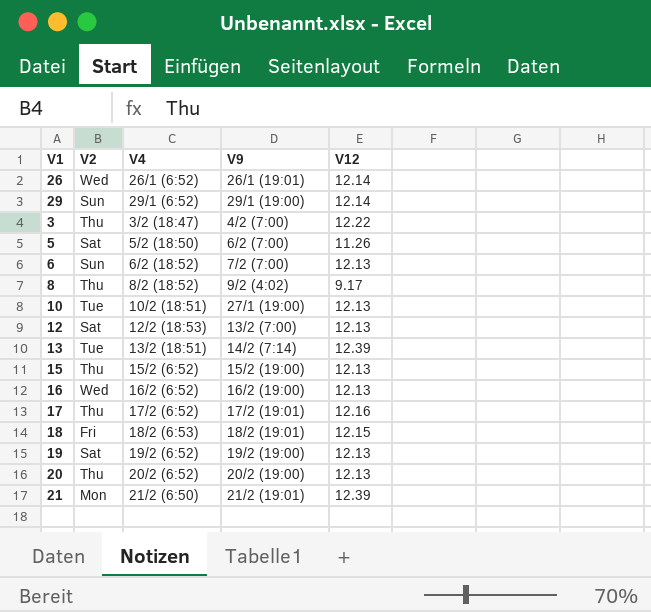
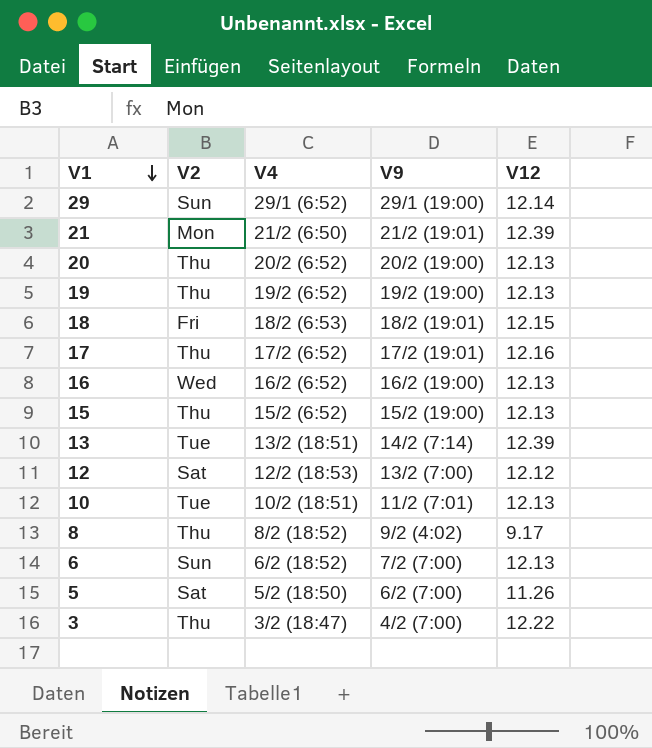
row order: none -> V1 descending
row 26: Wed | 26/1 (6:52) | 26/1 (19:01) | 12.14 -> none
19 | V2: Sat -> Thu
12 | V12: 12.13 -> 12.12
10 | V9: 27/1 (19:00) -> 11/2 (7:01)

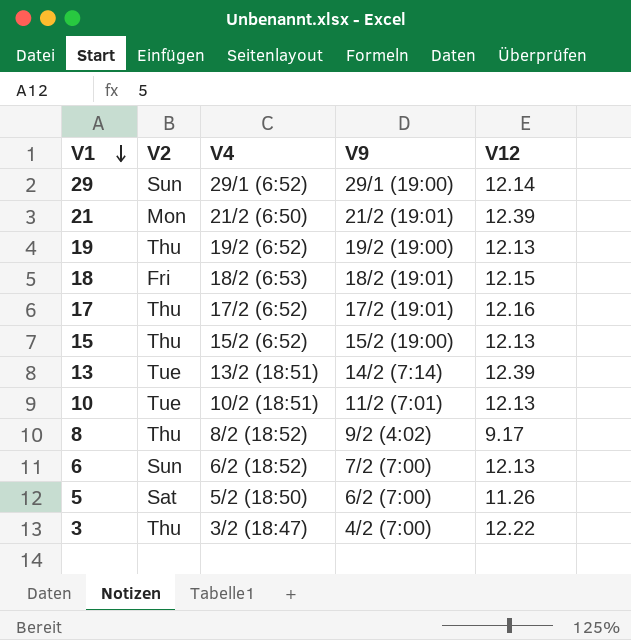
row 20: Thu | 20/2 (6:52) | 20/2 (19:00) | 12.13 -> none
row 16: Wed | 16/2 (6:52) | 16/2 (19:00) | 12.13 -> none
row 12: Sat | 12/2 (18:53) | 13/2 (7:00) | 12.12 -> none

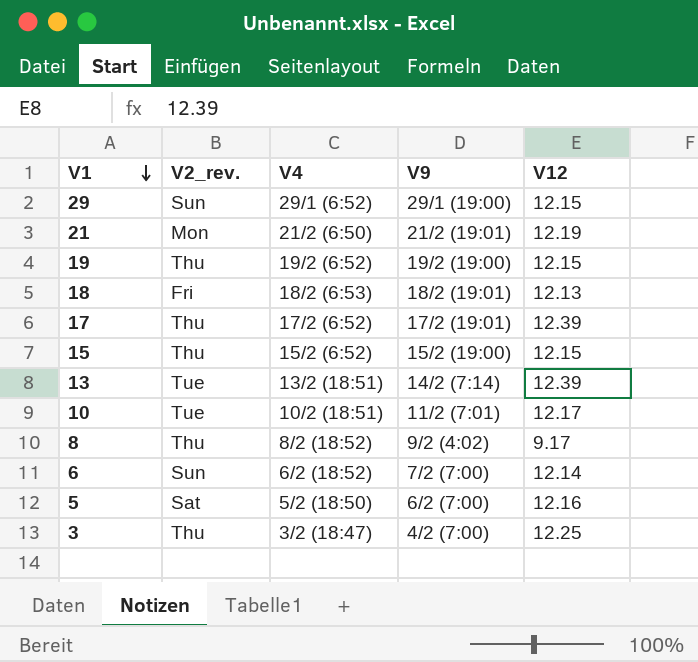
column name: V2 -> V2_rev.
29 | V12: 12.14 -> 12.15
21 | V12: 12.39 -> 12.19
19 | V12: 12.13 -> 12.15
18 | V12: 12.15 -> 12.13
17 | V12: 12.16 -> 12.39
15 | V12: 12.13 -> 12.15
10 | V12: 12.13 -> 12.17
6 | V12: 12.13 -> 12.14
5 | V12: 11.26 -> 12.16
3 | V12: 12.22 -> 12.25

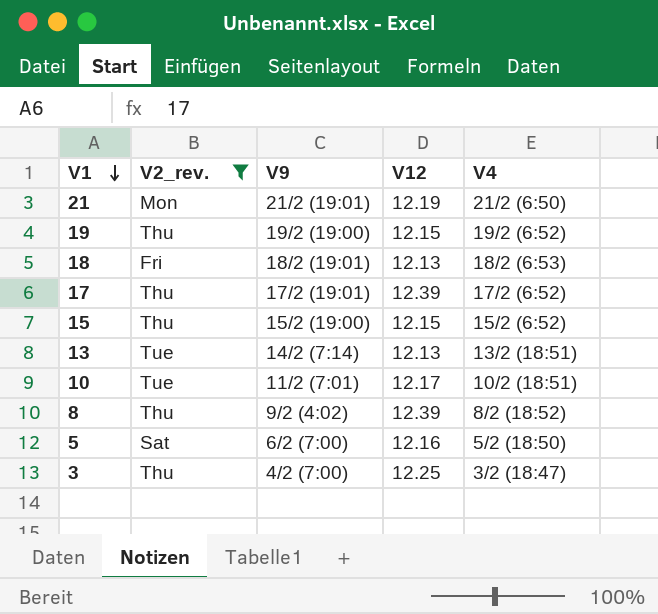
filter: none -> V2_rev. != Sun
column V4 | position: 3 -> 5
13 | V12: 12.39 -> 12.13
8 | V12: 9.17 -> 12.39

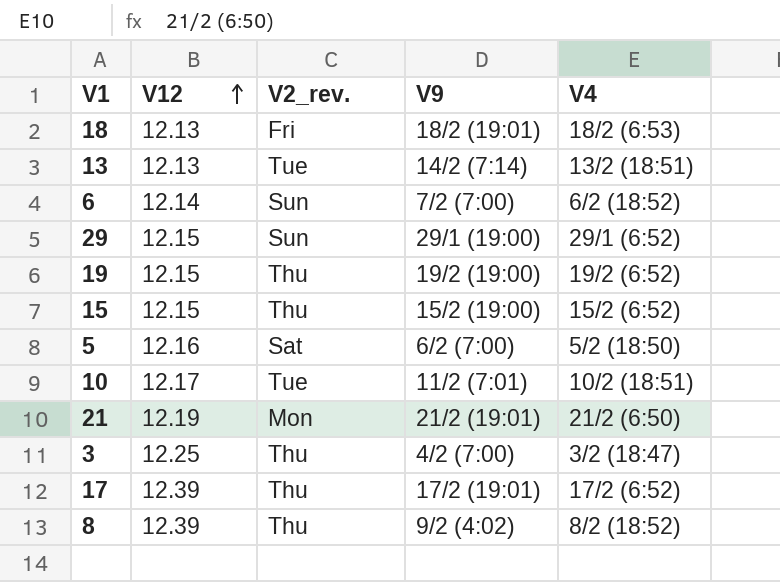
filter: V2_rev. != Sun -> none
row order: V1 descending -> V12 ascending
column V12 | position: 4 -> 2

